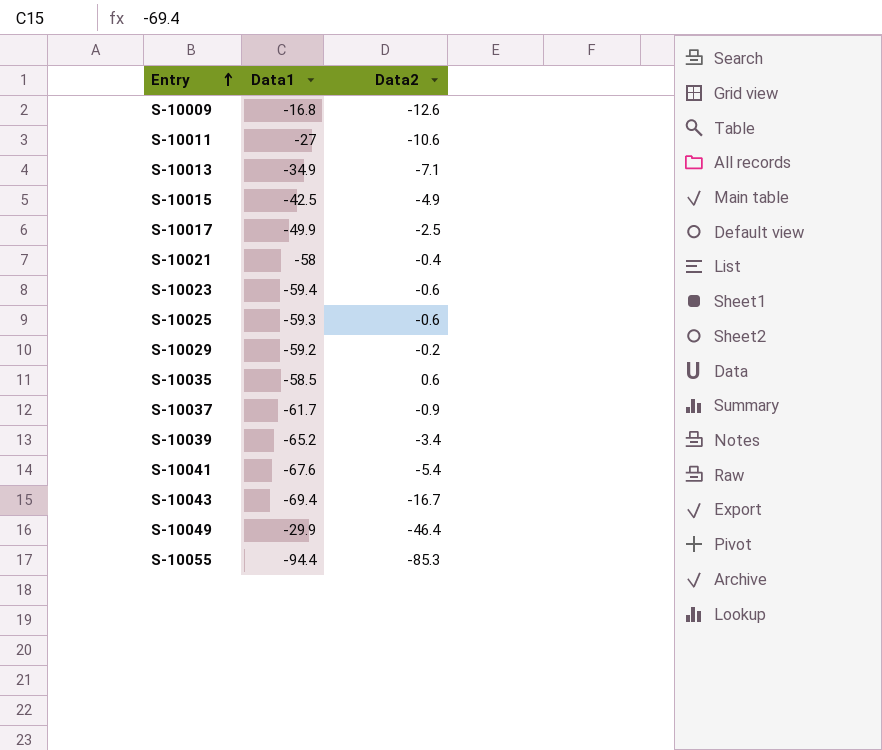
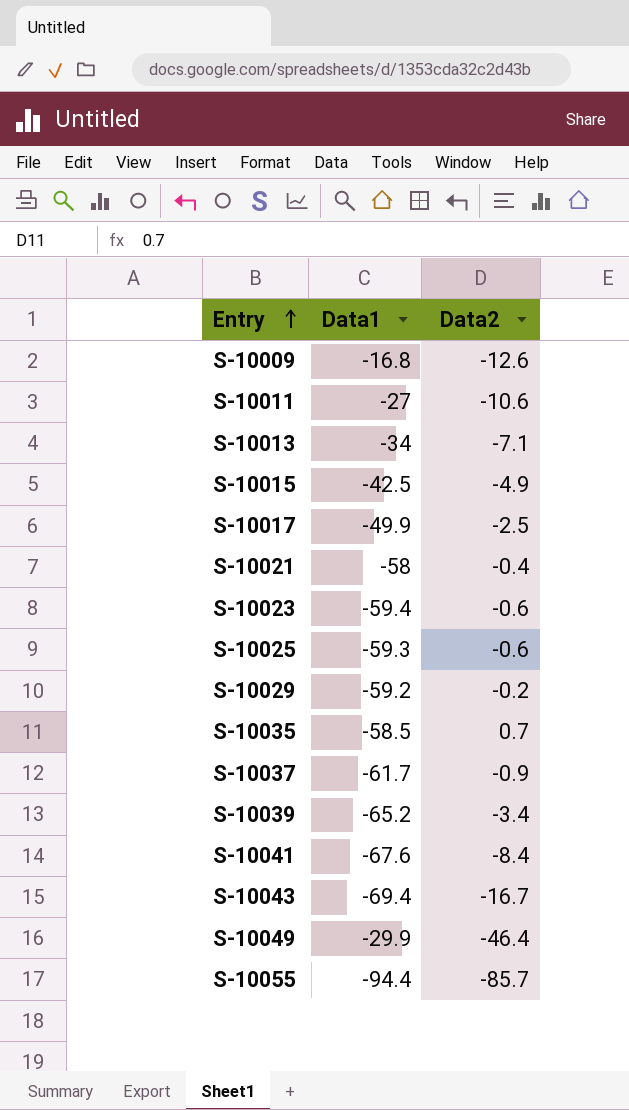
S-10013 | Data1: -34.9 -> -34
S-10035 | Data2: 0.6 -> 0.7
S-10041 | Data2: -5.4 -> -8.4
S-10055 | Data2: -85.3 -> -85.7

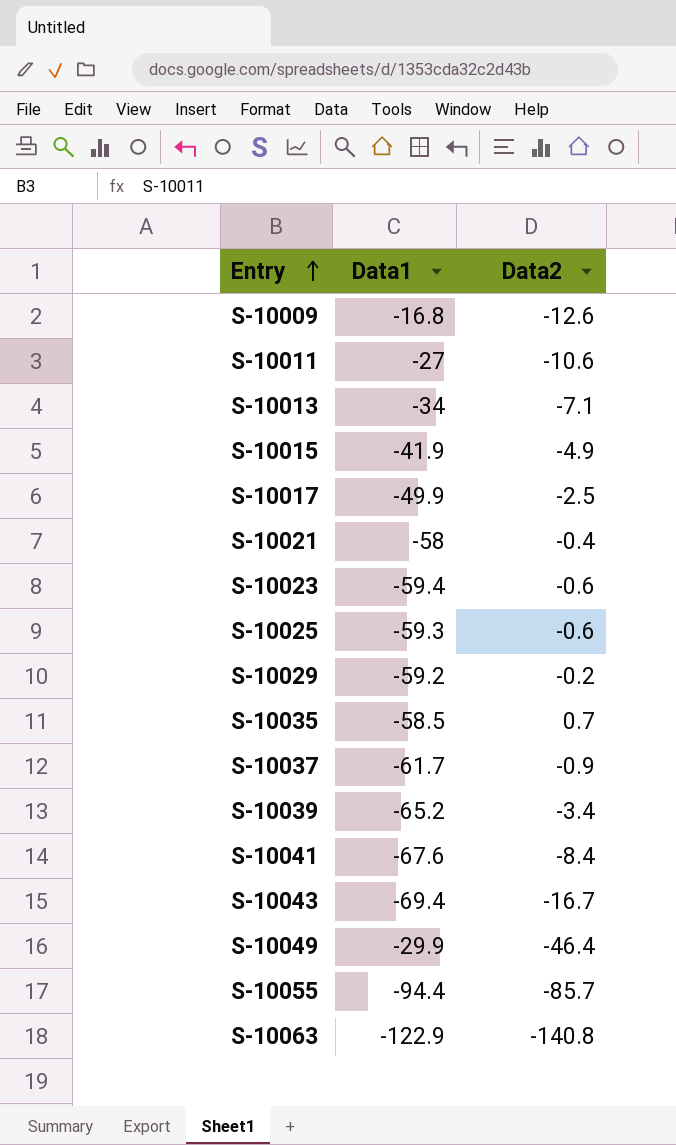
S-10015 | Data1: -42.5 -> -41.9
row S-10063: none -> -122.9 | -140.8

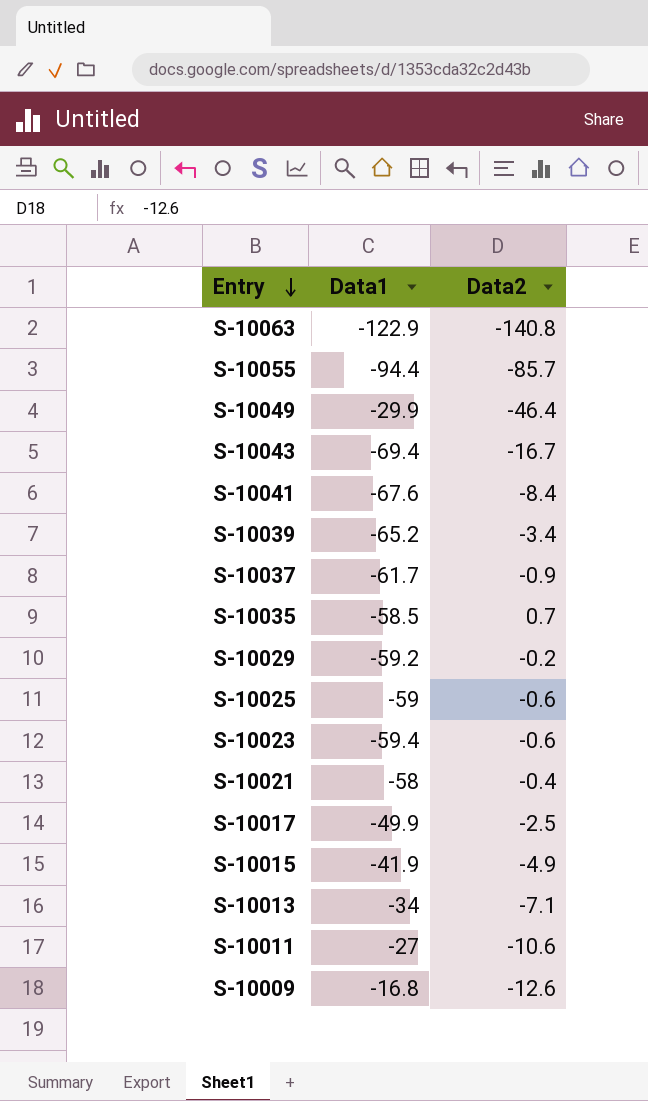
row order: Entry ascending -> Entry descending
S-10025 | Data1: -59.3 -> -59

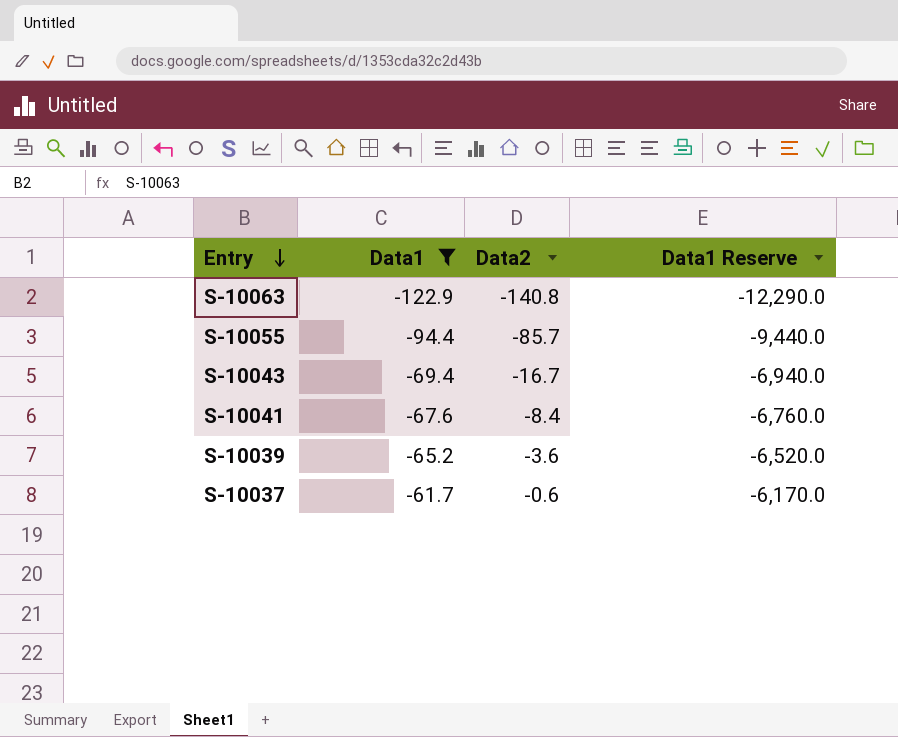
filter: none -> Data1 <= -61.7
column Data1 Reserve | formula: none -> [Data1] * 100
S-10039 | Data2: -3.4 -> -3.6
S-10037 | Data2: -0.9 -> -0.6

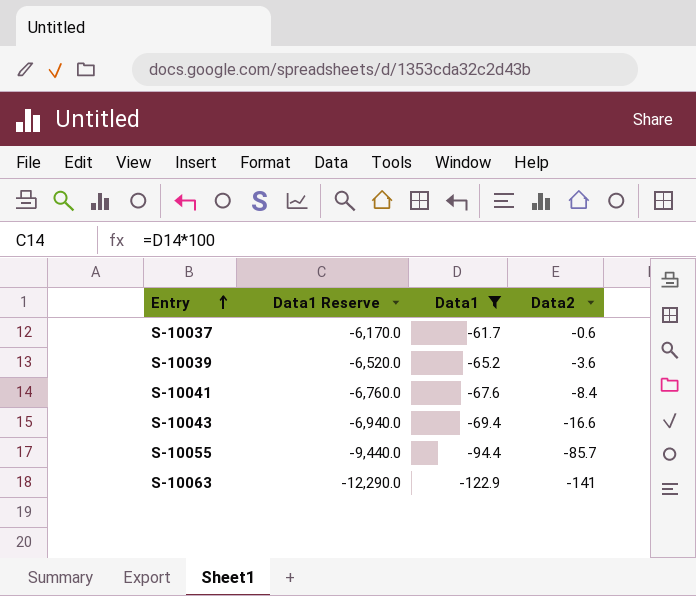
row order: Entry descending -> Entry ascending
column Data1 Reserve | position: 4 -> 2
S-10043 | Data2: -16.7 -> -16.6
S-10063 | Data2: -140.8 -> -141

